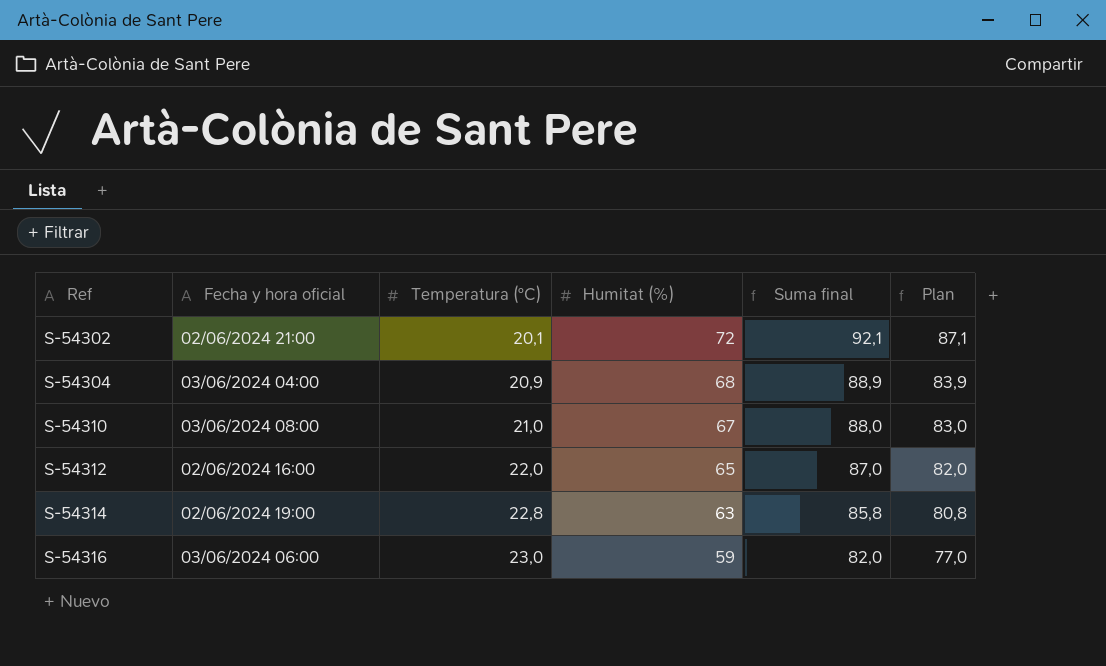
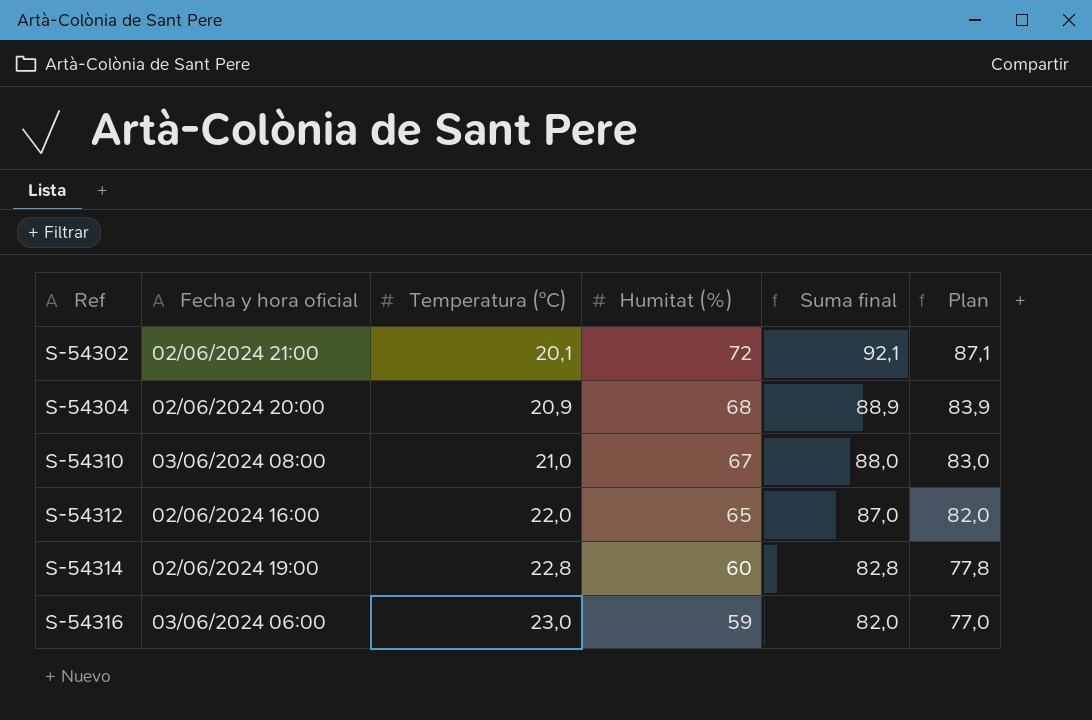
S-54304 | Fecha y hora oficial: 03/06/2024 04:00 -> 02/06/2024 20:00
S-54314 | Humitat (%): 63 -> 60
S-54314 | Suma final: 85,8 -> 82,8
S-54314 | Plan: 80,8 -> 77,8

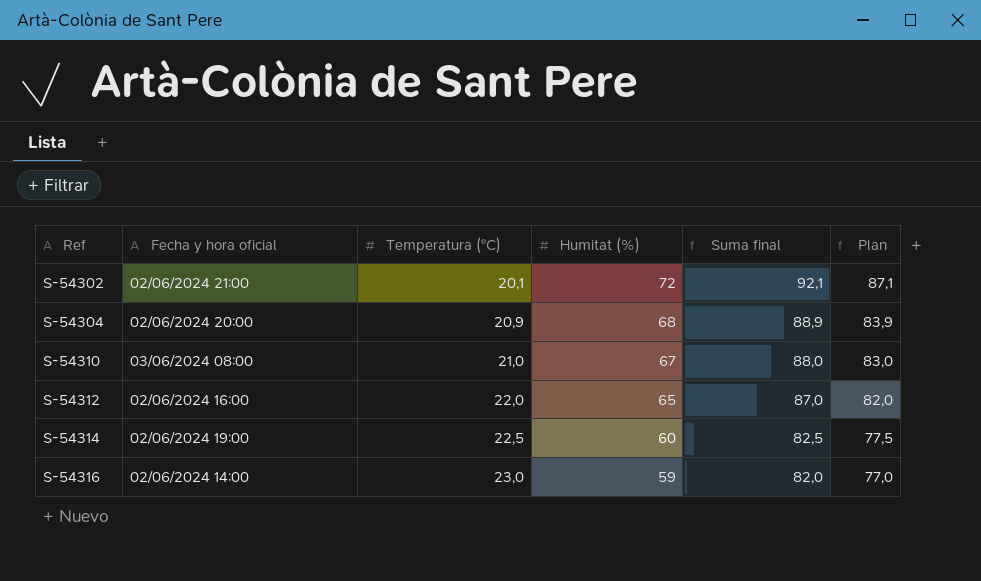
S-54314 | Temperatura (ºC): 22,8 -> 22,5
S-54314 | Suma final: 82,8 -> 82,5
S-54314 | Plan: 77,8 -> 77,5
S-54316 | Fecha y hora oficial: 03/06/2024 06:00 -> 02/06/2024 14:00

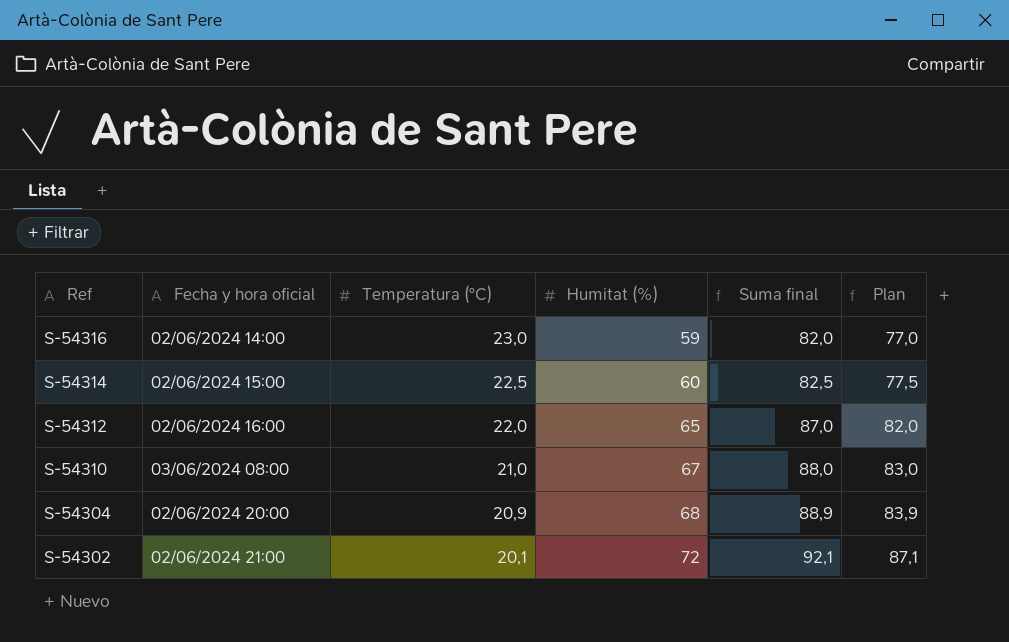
row order: Ref ascending -> Ref descending
S-54314 | Fecha y hora oficial: 02/06/2024 19:00 -> 02/06/2024 15:00

